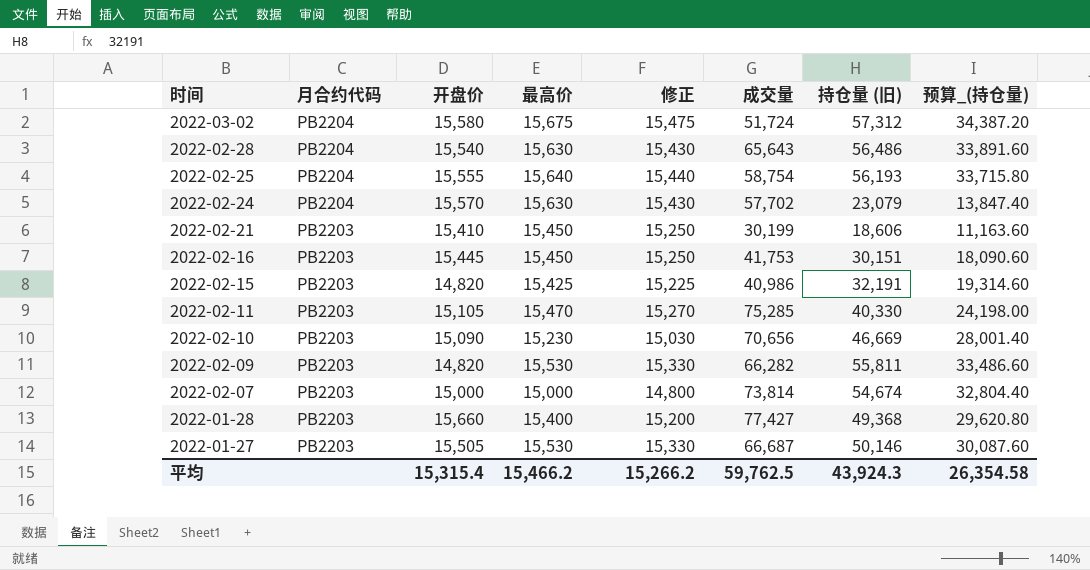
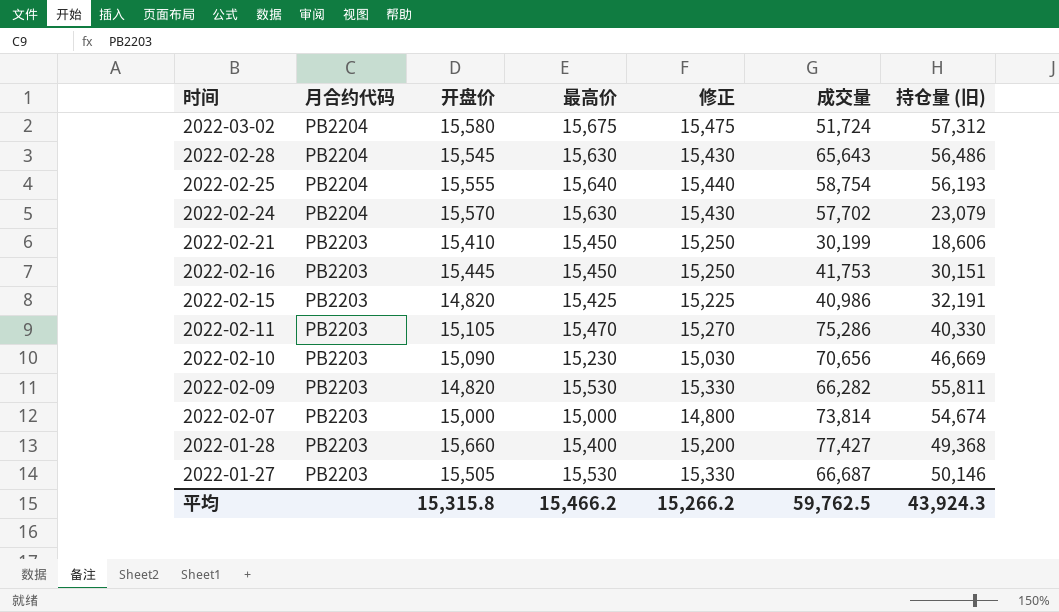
column 预算_(持仓量) | formula: [持仓量 (旧)] * 0.6 -> none
2022-02-28 | 开盘价: 15,540 -> 15,545
2022-02-11 | 成交量: 75,285 -> 75,286
平均 | 开盘价: 15,315.4 -> 15,315.8

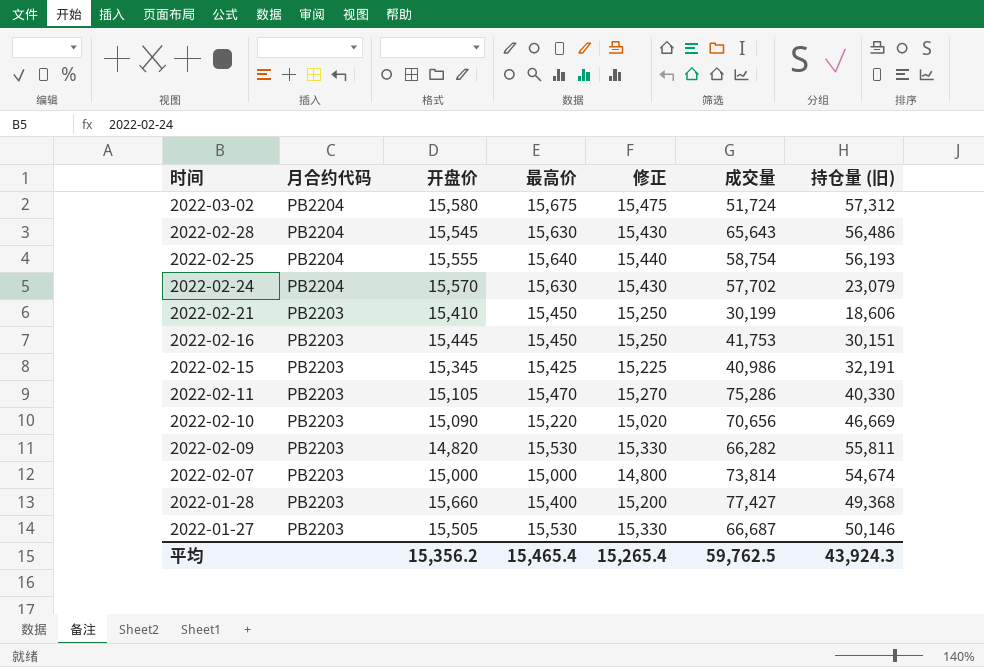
2022-02-15 | 开盘价: 14,820 -> 15,345
2022-02-10 | 最高价: 15,230 -> 15,220
2022-02-10 | 修正: 15,030 -> 15,020
平均 | 开盘价: 15,315.8 -> 15,356.2
平均 | 最高价: 15,466.2 -> 15,465.4
平均 | 修正: 15,266.2 -> 15,265.4

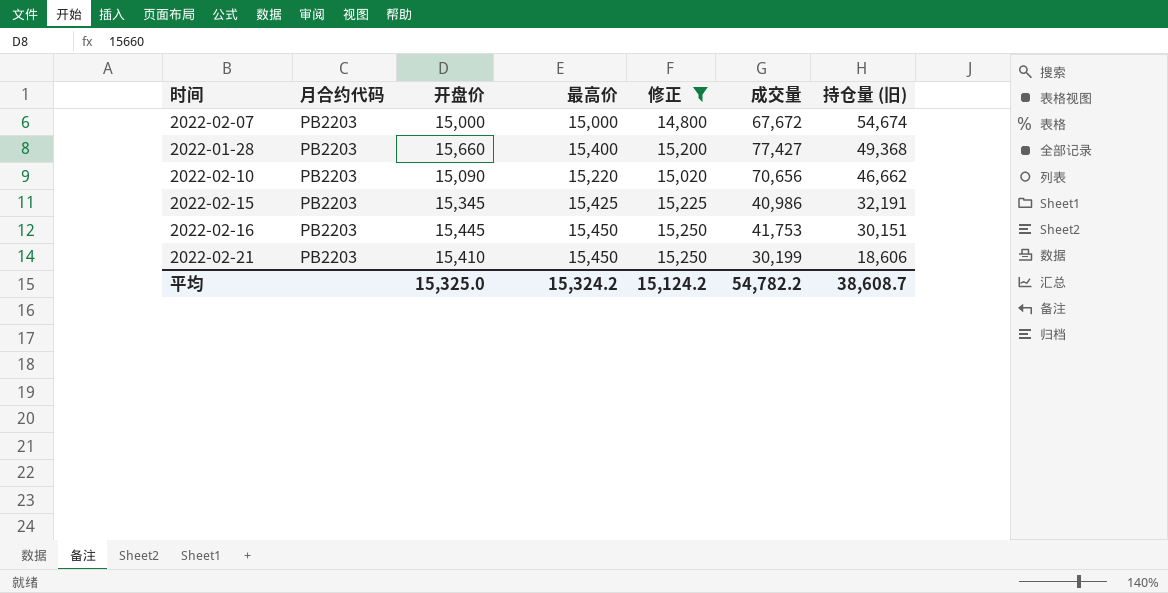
filter: none -> 修正 <= 15,250
row order: 时间 descending -> 持仓量 (旧) descending
2022-02-07 | 成交量: 73,814 -> 67,672
2022-02-10 | 持仓量 (旧): 46,669 -> 46,662
平均 | 开盘价: 15,356.2 -> 15,325.0
平均 | 最高价: 15,465.4 -> 15,324.2
平均 | 修正: 15,265.4 -> 15,124.2
平均 | 成交量: 59,762.5 -> 54,782.2
平均 | 持仓量 (旧): 43,924.3 -> 38,608.7

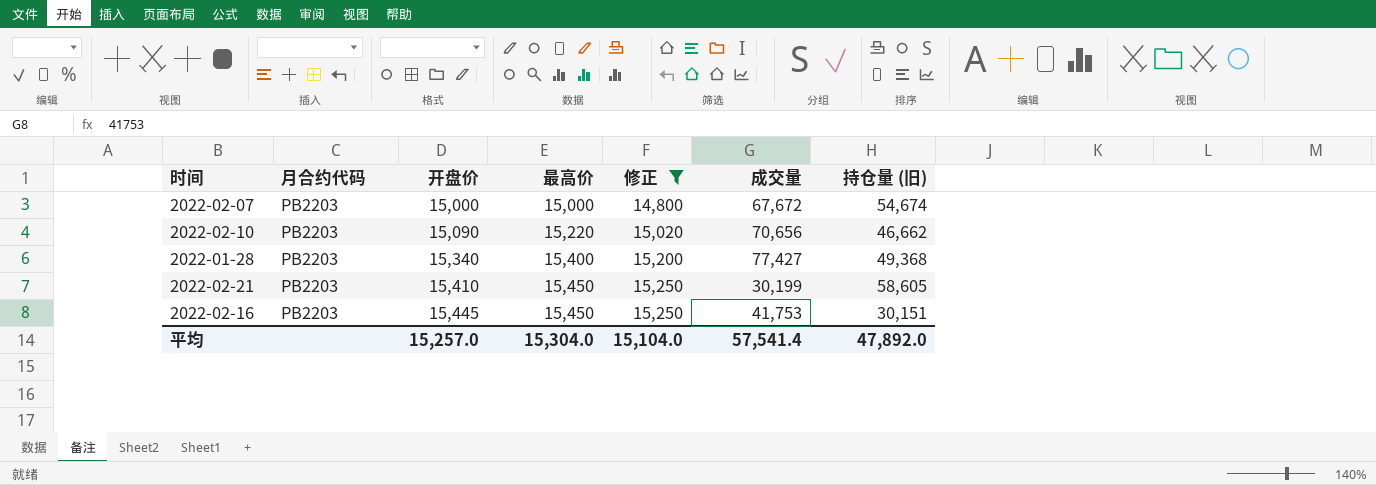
row order: 持仓量 (旧) descending -> 开盘价 ascending
row 2022-02-15: PB2203 | 15,345 | 15,425 | 15,225 | 40,986 | 32,191 -> none
2022-01-28 | 开盘价: 15,660 -> 15,340
2022-02-21 | 持仓量 (旧): 18,606 -> 58,605
平均 | 开盘价: 15,325.0 -> 15,257.0
平均 | 最高价: 15,324.2 -> 15,304.0
平均 | 修正: 15,124.2 -> 15,104.0
平均 | 成交量: 54,782.2 -> 57,541.4
平均 | 持仓量 (旧): 38,608.7 -> 47,892.0

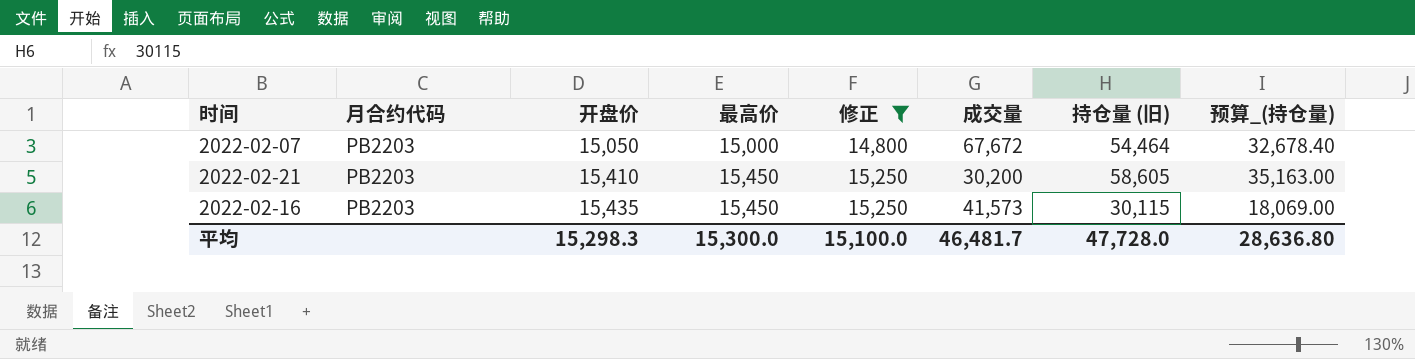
column 预算_(持仓量) | formula: none -> [持仓量 (旧)] * 0.6
row 2022-02-10: PB2203 | 15,090 | 15,220 | 15,020 | 70,656 | 46,662 -> none
row 2022-01-28: PB2203 | 15,340 | 15,400 | 15,200 | 77,427 | 49,368 -> none
2022-02-07 | 开盘价: 15,000 -> 15,050
2022-02-07 | 持仓量 (旧): 54,674 -> 54,464
2022-02-21 | 成交量: 30,199 -> 30,200
2022-02-16 | 开盘价: 15,445 -> 15,435
2022-02-16 | 成交量: 41,753 -> 41,573
2022-02-16 | 持仓量 (旧): 30,151 -> 30,115
平均 | 开盘价: 15,257.0 -> 15,298.3
平均 | 最高价: 15,304.0 -> 15,300.0
平均 | 修正: 15,104.0 -> 15,100.0
平均 | 成交量: 57,541.4 -> 46,481.7
平均 | 持仓量 (旧): 47,892.0 -> 47,728.0

